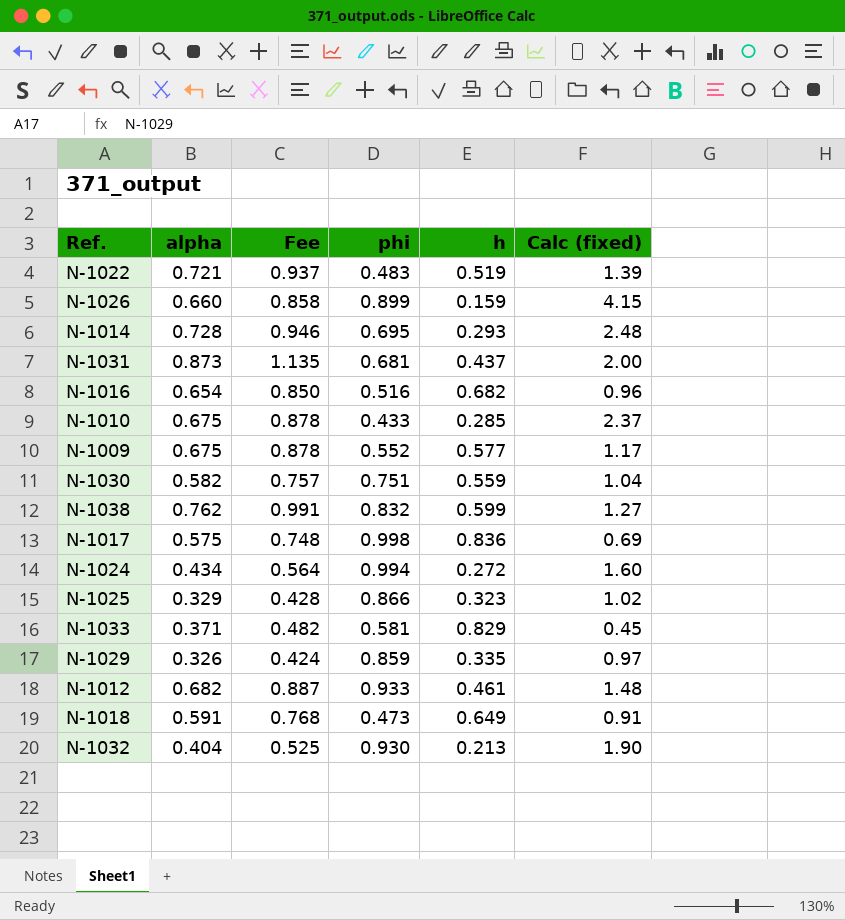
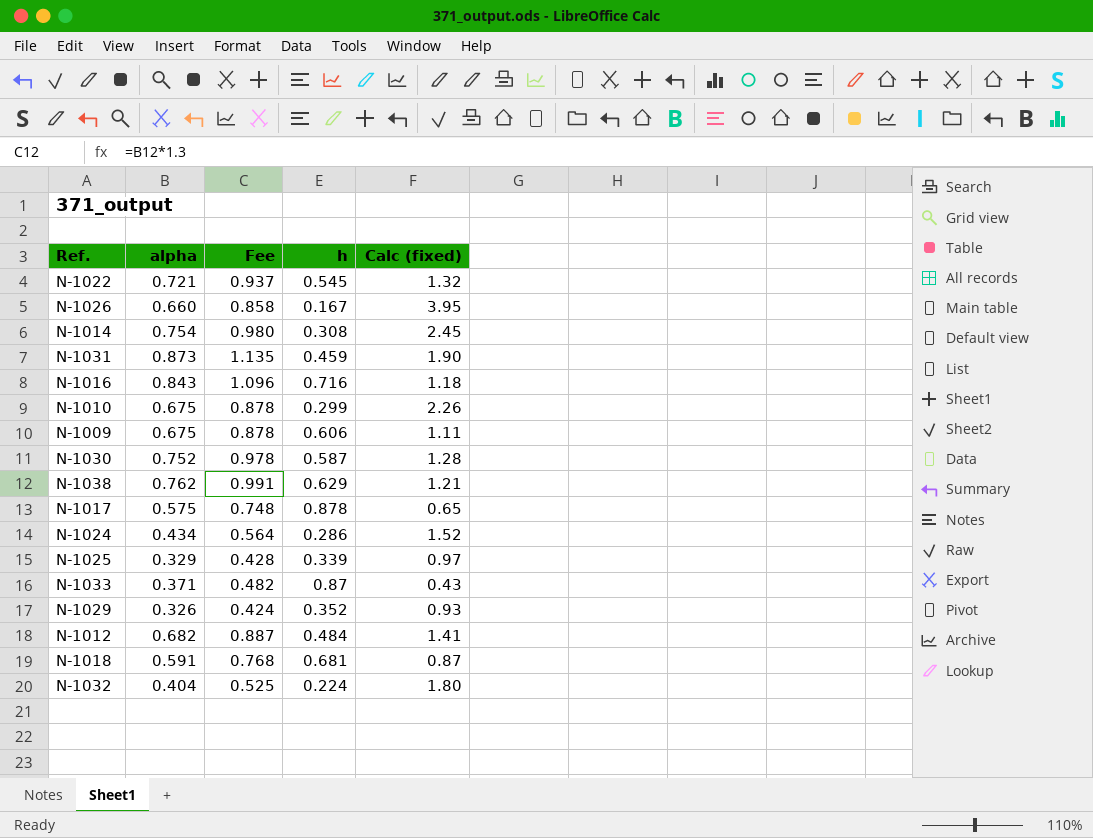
column phi | position: 4 -> none
N-1022 | h: 0.519 -> 0.545
N-1022 | Calc (fixed): 1.39 -> 1.32
N-1026 | h: 0.159 -> 0.167
N-1026 | Calc (fixed): 4.15 -> 3.95
N-1014 | alpha: 0.728 -> 0.754
N-1014 | Fee: 0.946 -> 0.980
N-1014 | h: 0.293 -> 0.308
N-1014 | Calc (fixed): 2.48 -> 2.45
N-1031 | h: 0.437 -> 0.459
N-1031 | Calc (fixed): 2.00 -> 1.90
N-1016 | alpha: 0.654 -> 0.843
N-1016 | Fee: 0.850 -> 1.096
N-1016 | h: 0.682 -> 0.716
N-1016 | Calc (fixed): 0.96 -> 1.18
N-1010 | h: 0.285 -> 0.299
N-1010 | Calc (fixed): 2.37 -> 2.26
N-1009 | h: 0.577 -> 0.606
N-1009 | Calc (fixed): 1.17 -> 1.11
N-1030 | alpha: 0.582 -> 0.752
N-1030 | Fee: 0.757 -> 0.978
N-1030 | h: 0.559 -> 0.587
N-1030 | Calc (fixed): 1.04 -> 1.28
N-1038 | h: 0.599 -> 0.629
N-1038 | Calc (fixed): 1.27 -> 1.21
N-1017 | h: 0.836 -> 0.878
N-1017 | Calc (fixed): 0.69 -> 0.65
N-1024 | h: 0.272 -> 0.286
N-1024 | Calc (fixed): 1.60 -> 1.52
N-1025 | h: 0.323 -> 0.339
N-1025 | Calc (fixed): 1.02 -> 0.97
N-1033 | h: 0.829 -> 0.87
N-1033 | Calc (fixed): 0.45 -> 0.43
N-1029 | h: 0.335 -> 0.352
N-1029 | Calc (fixed): 0.97 -> 0.93
N-1012 | h: 0.461 -> 0.484
N-1012 | Calc (fixed): 1.48 -> 1.41
N-1018 | h: 0.649 -> 0.681
N-1018 | Calc (fixed): 0.91 -> 0.87
N-1032 | h: 0.213 -> 0.224
N-1032 | Calc (fixed): 1.90 -> 1.80

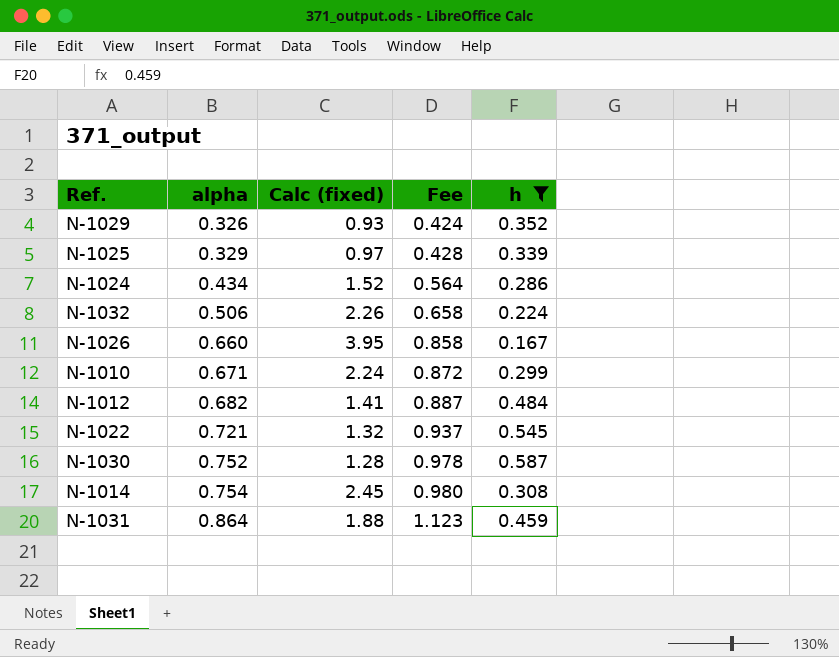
filter: none -> h <= 0.587
row order: none -> alpha ascending
column Calc (fixed) | position: 5 -> 3
N-1032 | alpha: 0.404 -> 0.506
N-1032 | Calc (fixed): 1.80 -> 2.26
N-1032 | Fee: 0.525 -> 0.658
N-1010 | alpha: 0.675 -> 0.671
N-1010 | Calc (fixed): 2.26 -> 2.24
N-1010 | Fee: 0.878 -> 0.872
N-1031 | alpha: 0.873 -> 0.864
N-1031 | Calc (fixed): 1.90 -> 1.88
N-1031 | Fee: 1.135 -> 1.123

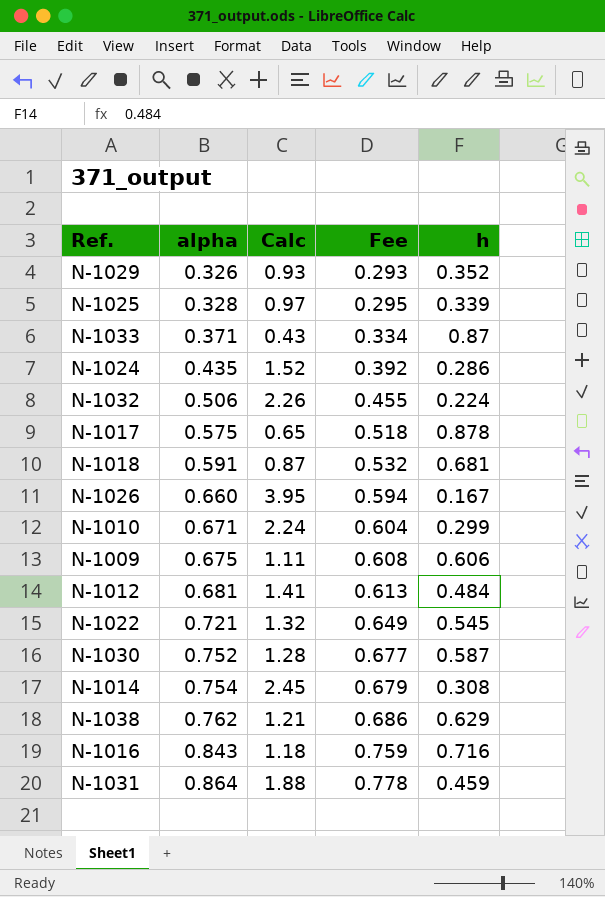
filter: h <= 0.587 -> none
column name: Calc (fixed) -> Calc
column Fee | formula: [alpha] * 1.3 -> [alpha] * 0.9
N-1025 | alpha: 0.329 -> 0.328
N-1024 | alpha: 0.434 -> 0.435
N-1012 | alpha: 0.682 -> 0.681

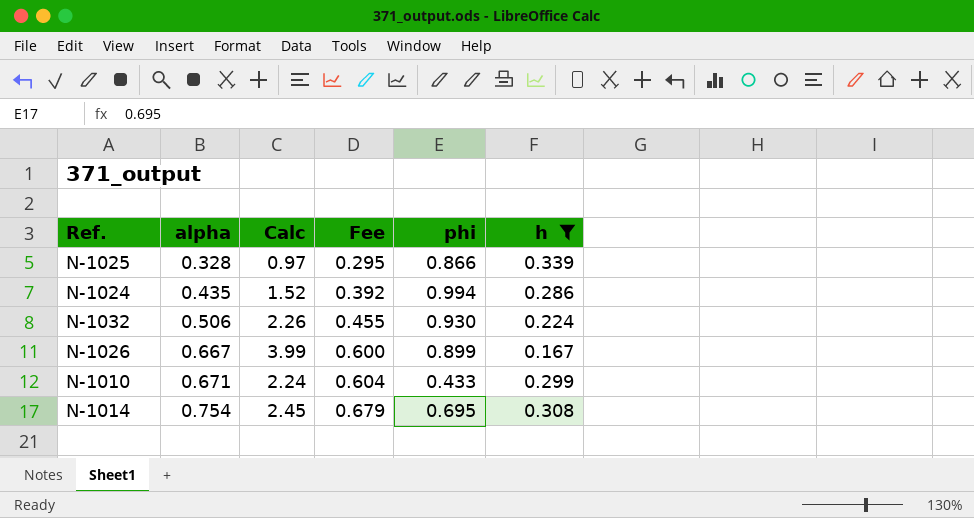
filter: none -> h <= 0.339
column phi | position: none -> 5
N-1026 | alpha: 0.660 -> 0.667
N-1026 | Calc: 3.95 -> 3.99
N-1026 | Fee: 0.594 -> 0.600

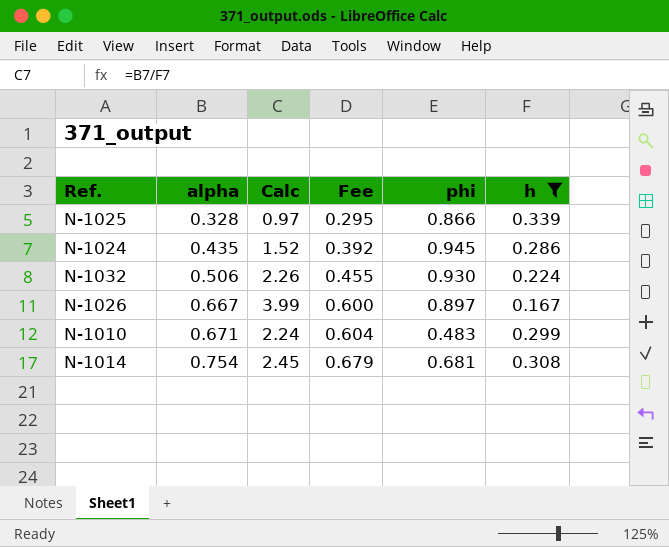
N-1024 | phi: 0.994 -> 0.945
N-1026 | phi: 0.899 -> 0.897
N-1010 | phi: 0.433 -> 0.483
N-1014 | phi: 0.695 -> 0.681

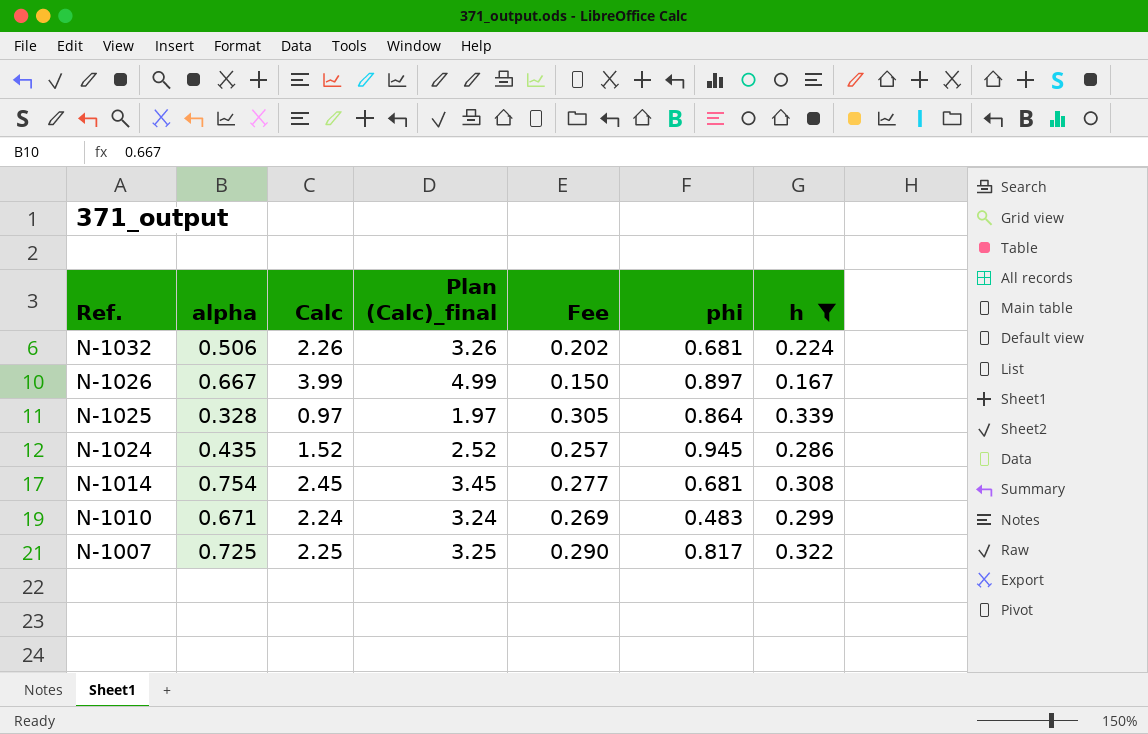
row order: alpha ascending -> Ref. descending
column Plan (Calc)_final | formula: none -> [Calc] + 1
column Fee | formula: [alpha] * 0.9 -> [h] * 0.9
N-1032 | phi: 0.930 -> 0.681
N-1025 | phi: 0.866 -> 0.864
row N-1007: none -> 0.725 | 2.25 | 3.25 | 0.290 | 0.817 | 0.322

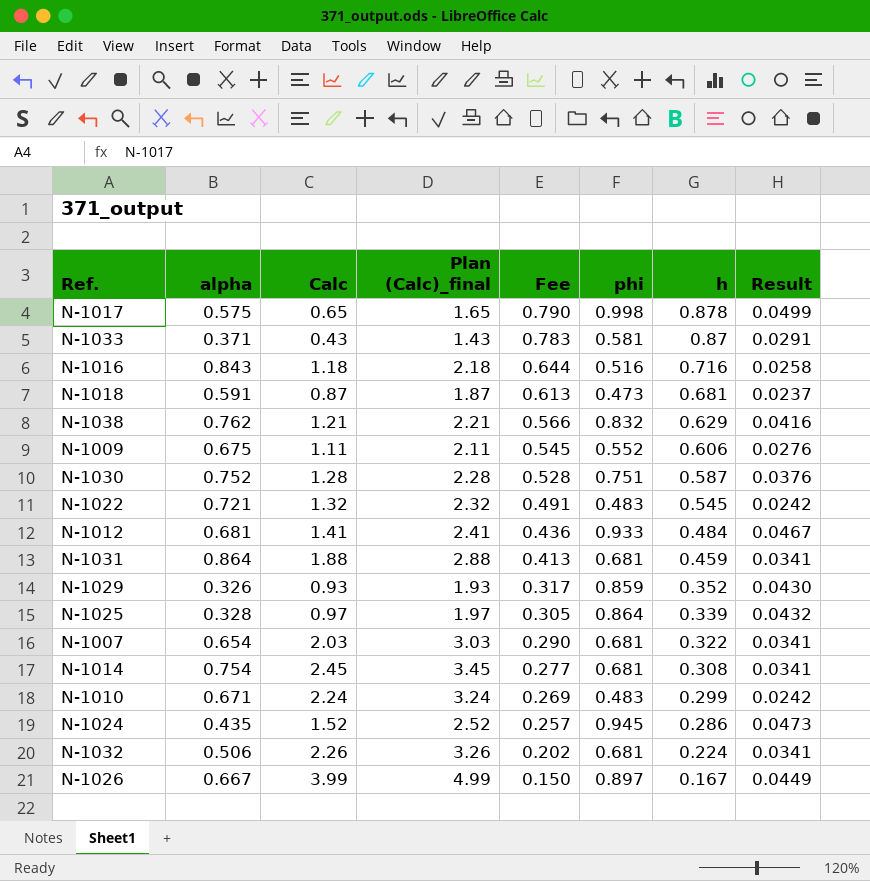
filter: h <= 0.339 -> none
row order: Ref. descending -> Fee descending
column Result | formula: none -> [phi] * 0.05
N-1007 | alpha: 0.725 -> 0.654
N-1007 | Calc: 2.25 -> 2.03
N-1007 | Plan (Calc)_final: 3.25 -> 3.03
N-1007 | phi: 0.817 -> 0.681

